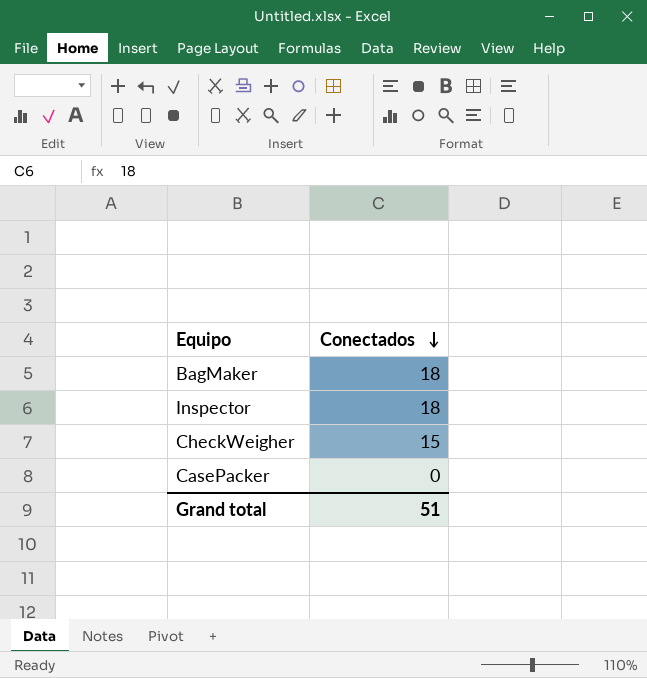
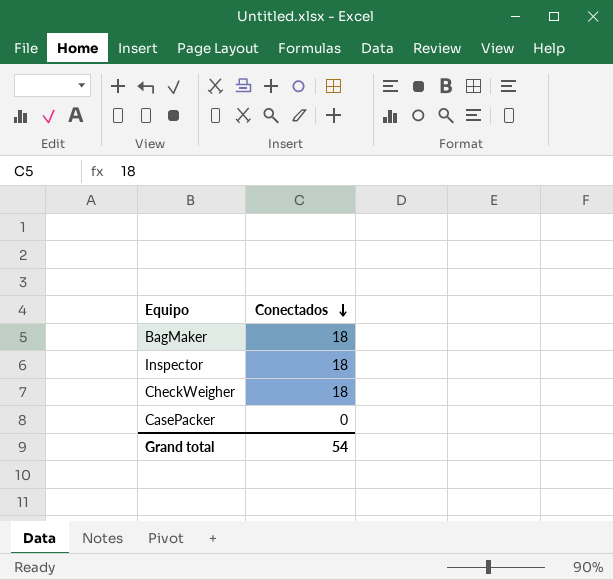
CheckWeigher | Conectados: 15 -> 18
Grand total | Conectados: 51 -> 54

